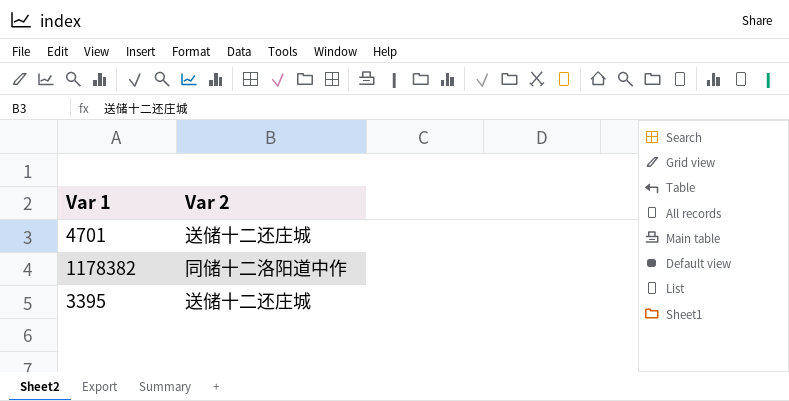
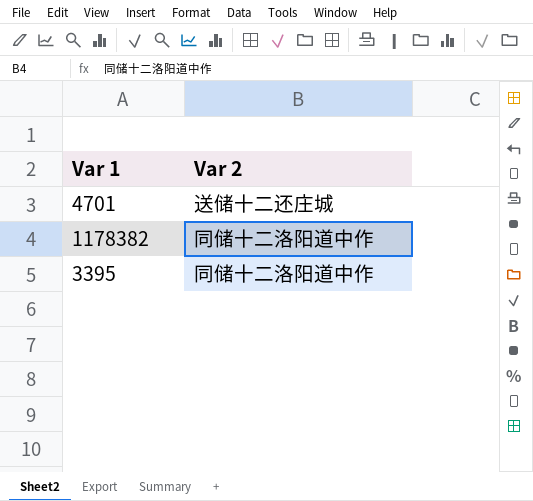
3395 | Var 2: 送储十二还庄城 -> 同储十二洛阳道中作

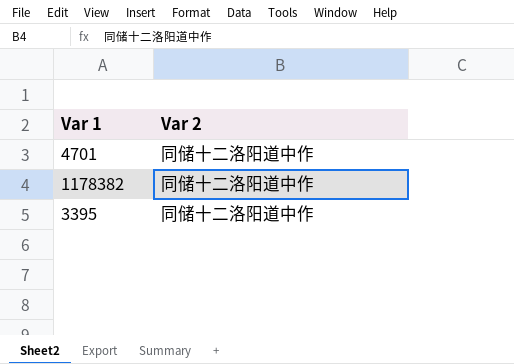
4701 | Var 2: 送储十二还庄城 -> 同储十二洛阳道中作

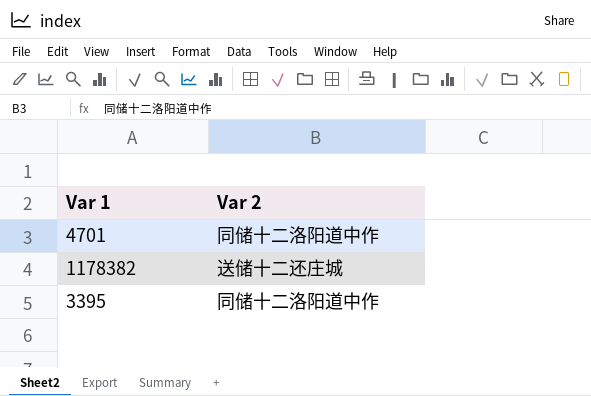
1178382 | Var 2: 同储十二洛阳道中作 -> 送储十二还庄城

